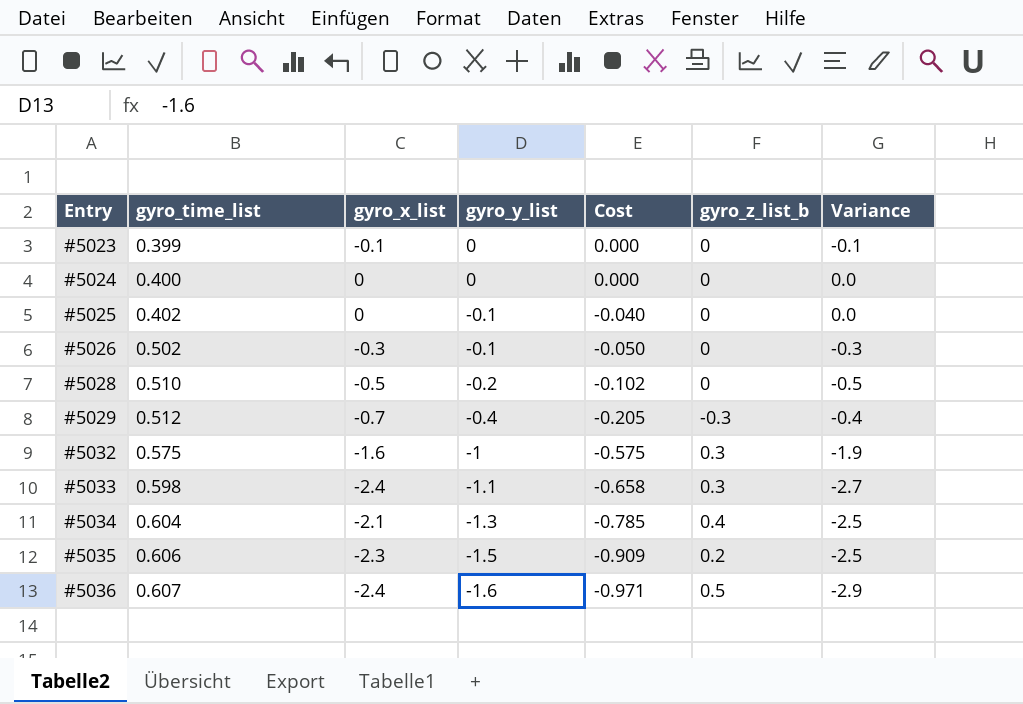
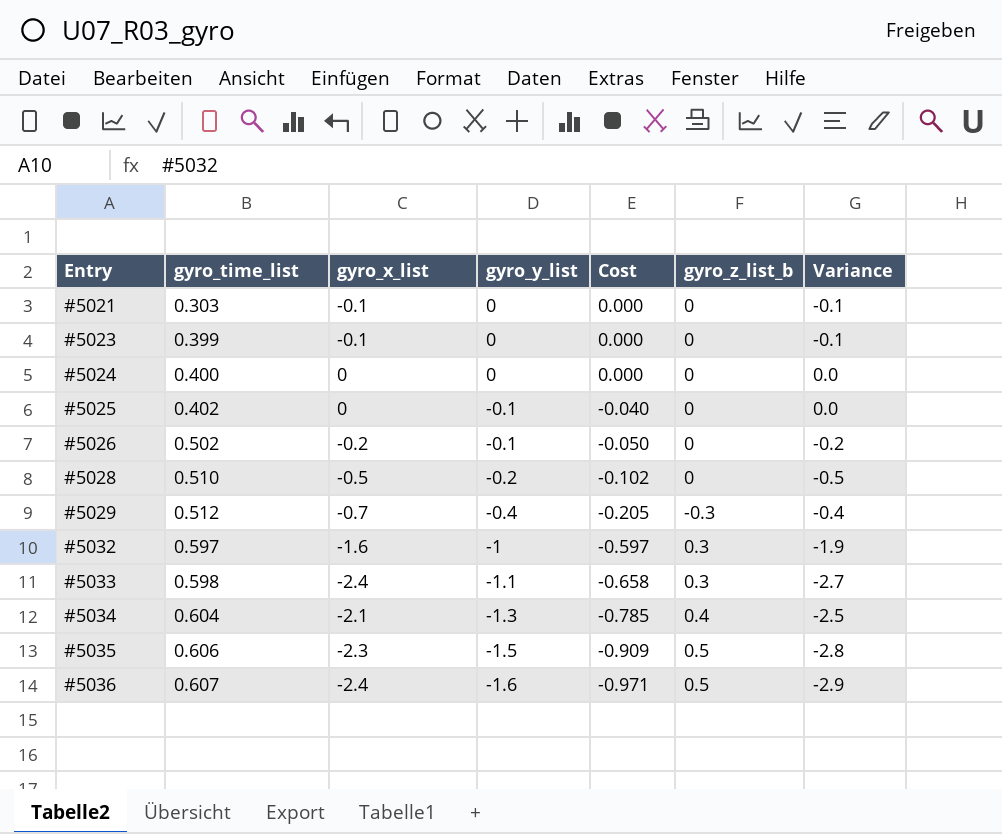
row #5021: none -> 0.303 | -0.1 | 0 | 0.000 | 0 | -0.1
#5026 | gyro_x_list: -0.3 -> -0.2
#5026 | Variance: -0.3 -> -0.2
#5032 | gyro_time_list: 0.575 -> 0.597
#5032 | Cost: -0.575 -> -0.597
#5035 | gyro_z_list_b: 0.2 -> 0.5
#5035 | Variance: -2.5 -> -2.8

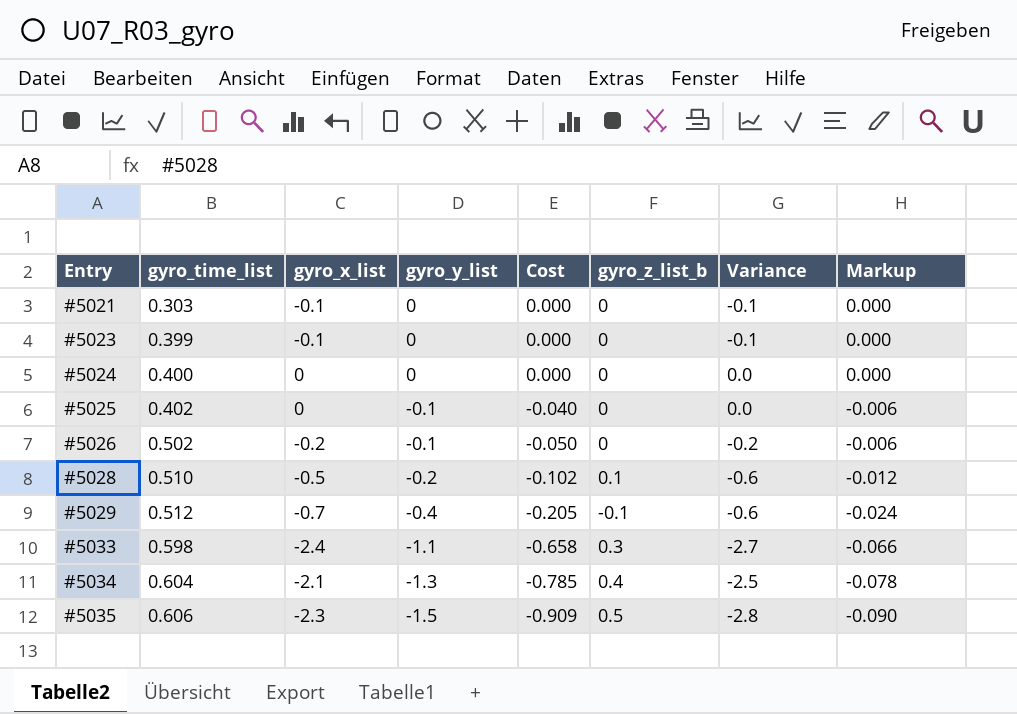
column Markup | formula: none -> [gyro_y_list] * 0.06
row #5032: 0.597 | -1.6 | -1 | -0.597 | 0.3 | -1.9 -> none
row #5036: 0.607 | -2.4 | -1.6 | -0.971 | 0.5 | -2.9 -> none
#5028 | gyro_z_list_b: 0 -> 0.1
#5028 | Variance: -0.5 -> -0.6
#5029 | gyro_z_list_b: -0.3 -> -0.1
#5029 | Variance: -0.4 -> -0.6

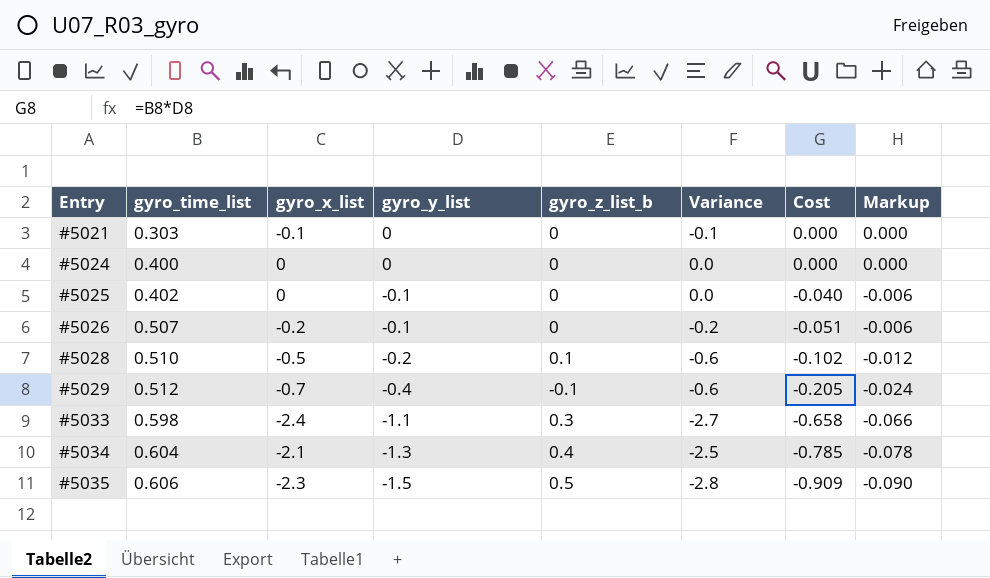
column Cost | position: 5 -> 7
row #5023: 0.399 | -0.1 | 0 | 0.000 | 0 | -0.1 | 0.000 -> none
#5026 | gyro_time_list: 0.502 -> 0.507
#5026 | Cost: -0.050 -> -0.051

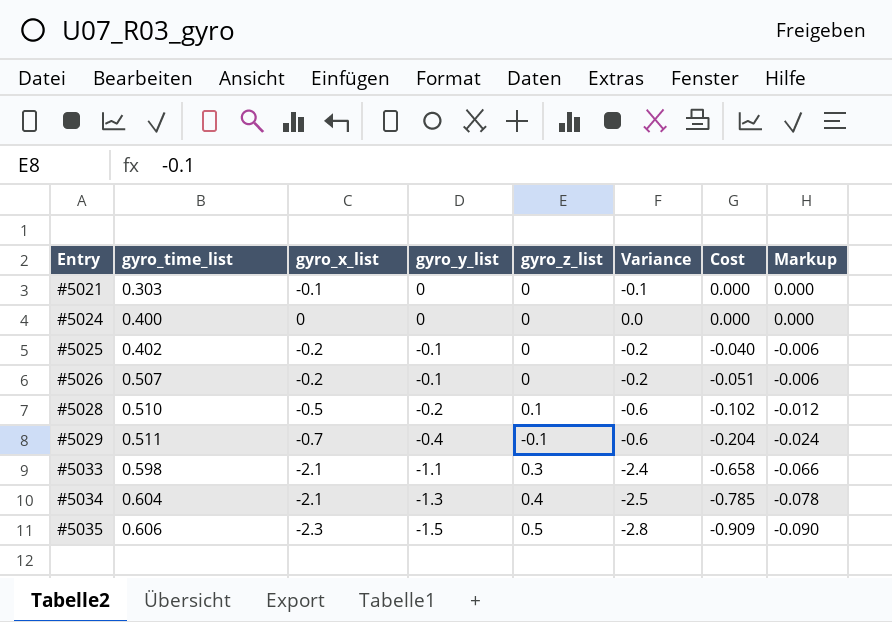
column name: gyro_z_list_b -> gyro_z_list
#5025 | gyro_x_list: 0 -> -0.2
#5025 | Variance: 0.0 -> -0.2
#5029 | gyro_time_list: 0.512 -> 0.511
#5029 | Cost: -0.205 -> -0.204
#5033 | gyro_x_list: -2.4 -> -2.1
#5033 | Variance: -2.7 -> -2.4

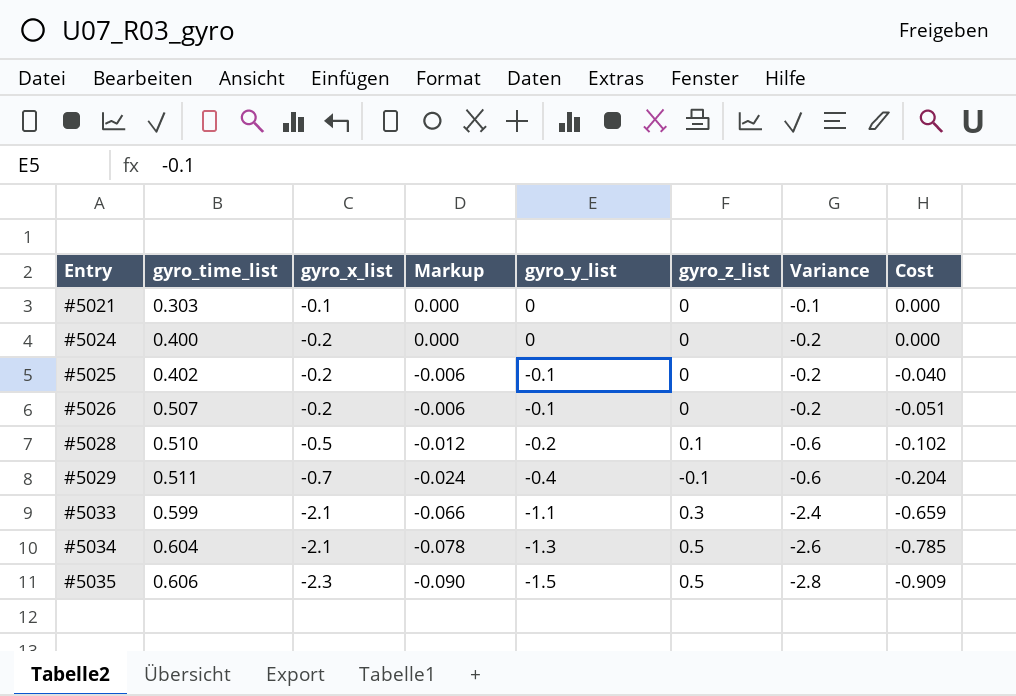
column Markup | position: 8 -> 4
#5024 | gyro_x_list: 0 -> -0.2
#5024 | Variance: 0.0 -> -0.2
#5033 | gyro_time_list: 0.598 -> 0.599
#5033 | Cost: -0.658 -> -0.659
#5034 | gyro_z_list: 0.4 -> 0.5
#5034 | Variance: -2.5 -> -2.6

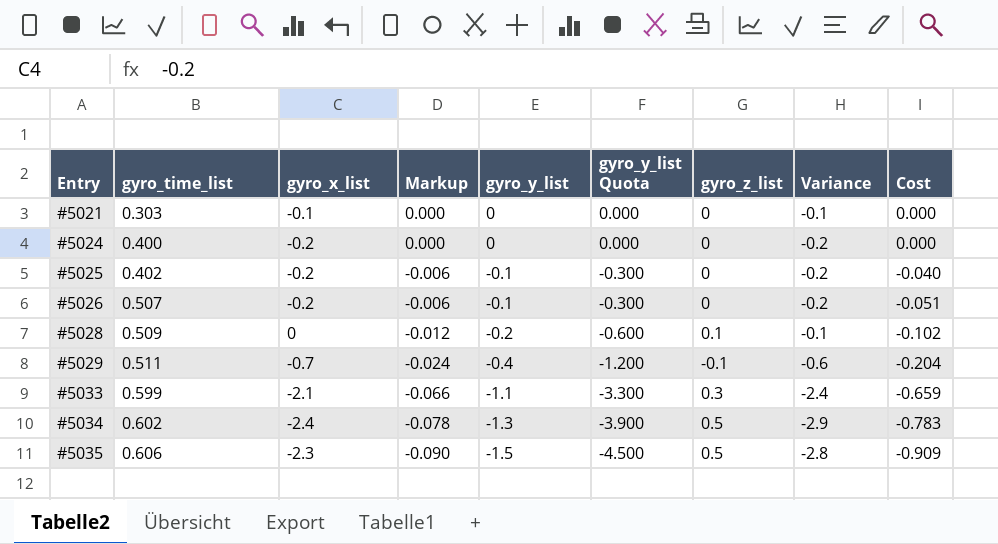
column gyro_y_list Quota | formula: none -> [gyro_y_list] * 3
#5028 | gyro_time_list: 0.510 -> 0.509
#5028 | gyro_x_list: -0.5 -> 0
#5028 | Variance: -0.6 -> -0.1
#5034 | gyro_time_list: 0.604 -> 0.602
#5034 | gyro_x_list: -2.1 -> -2.4
#5034 | Variance: -2.6 -> -2.9
#5034 | Cost: -0.785 -> -0.783

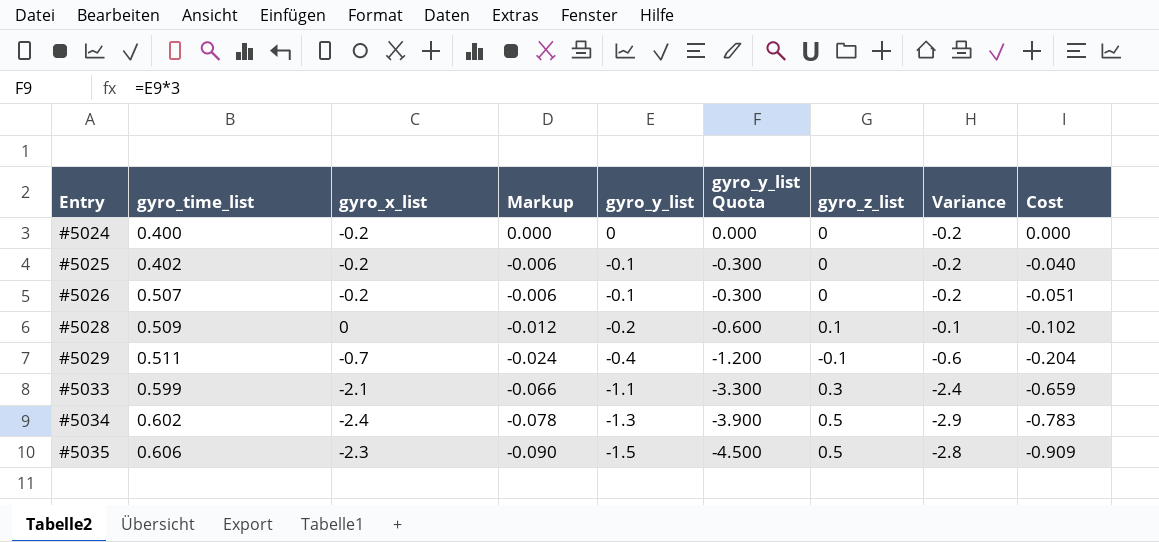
row #5021: 0.303 | -0.1 | 0.000 | 0 | 0.000 | 0 | -0.1 | 0.000 -> none

